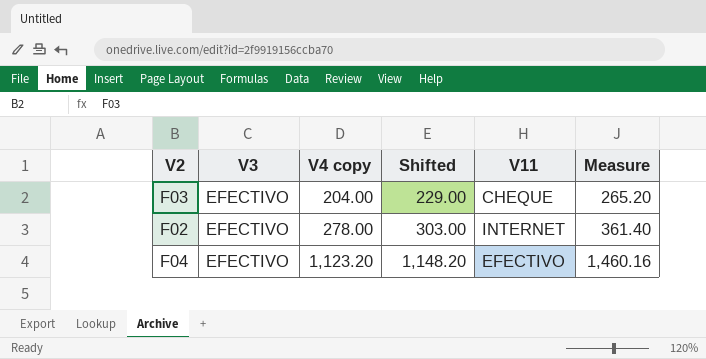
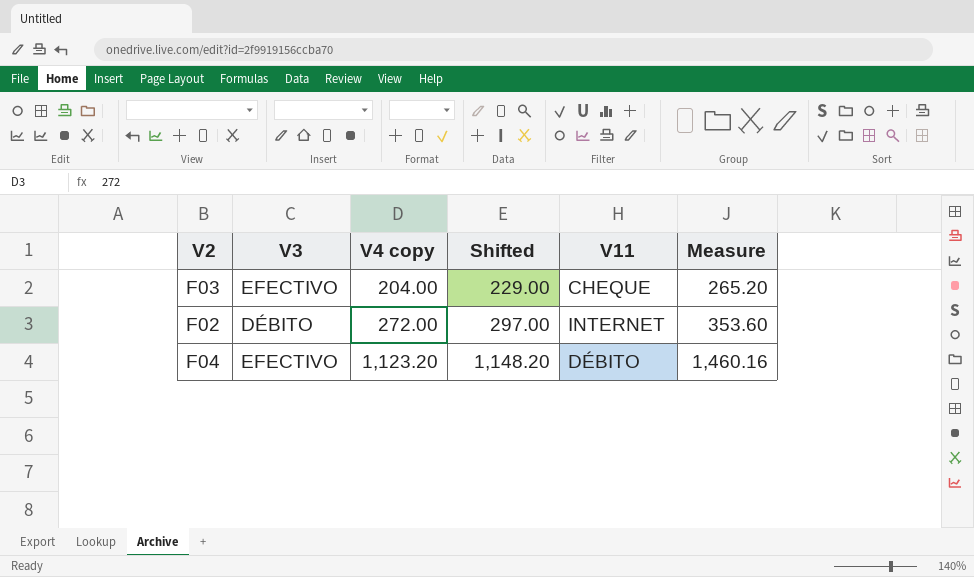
F02 | V3: EFECTIVO -> DÉBITO
F02 | V4 copy: 278.00 -> 272.00
F02 | Shifted: 303.00 -> 297.00
F02 | Measure: 361.40 -> 353.60
F04 | V11: EFECTIVO -> DÉBITO

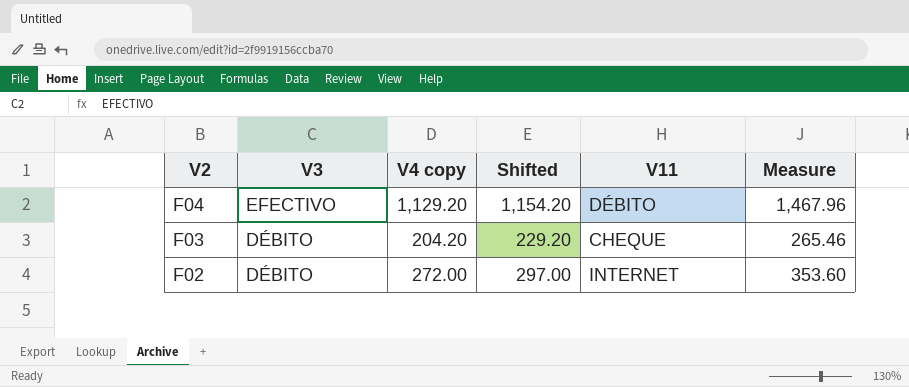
row order: V4 copy ascending -> V2 descending
F04 | V4 copy: 1,123.20 -> 1,129.20
F04 | Shifted: 1,148.20 -> 1,154.20
F04 | Measure: 1,460.16 -> 1,467.96
F03 | V3: EFECTIVO -> DÉBITO
F03 | V4 copy: 204.00 -> 204.20
F03 | Shifted: 229.00 -> 229.20
F03 | Measure: 265.20 -> 265.46

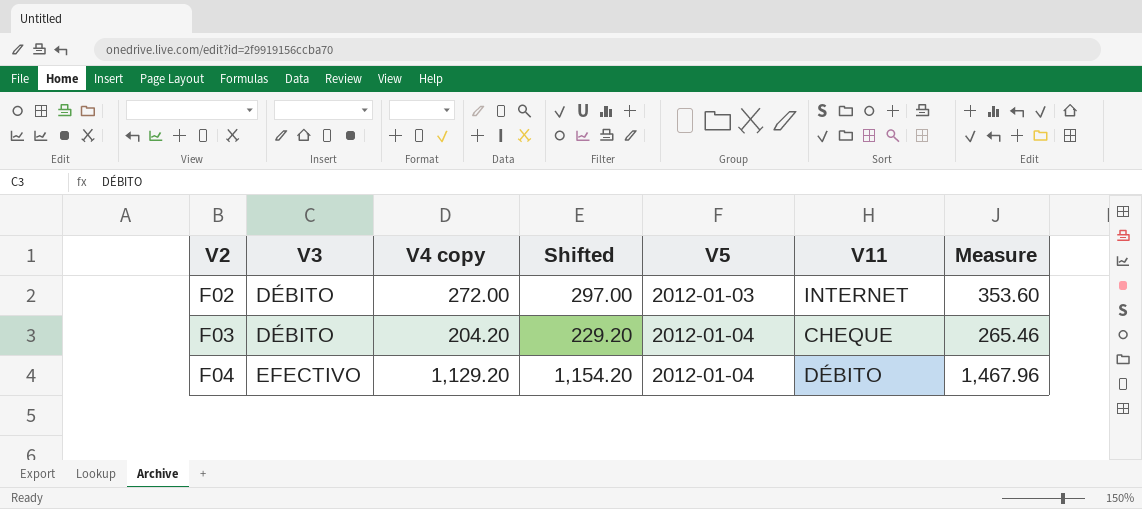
row order: V2 descending -> V2 ascending
column V5 | position: none -> 5

